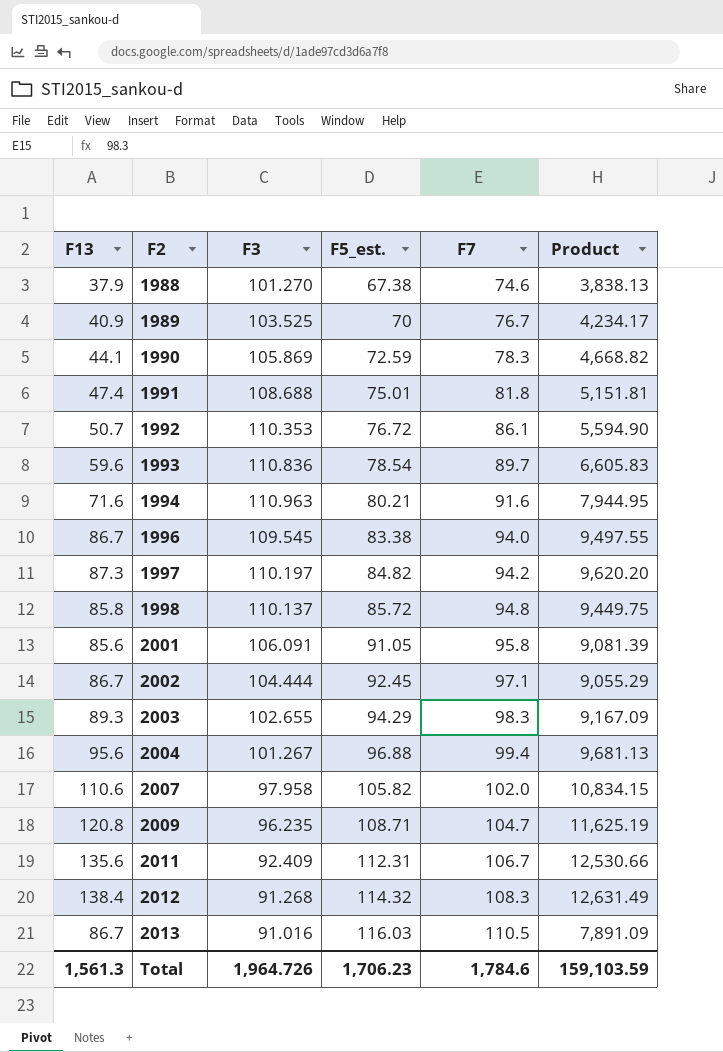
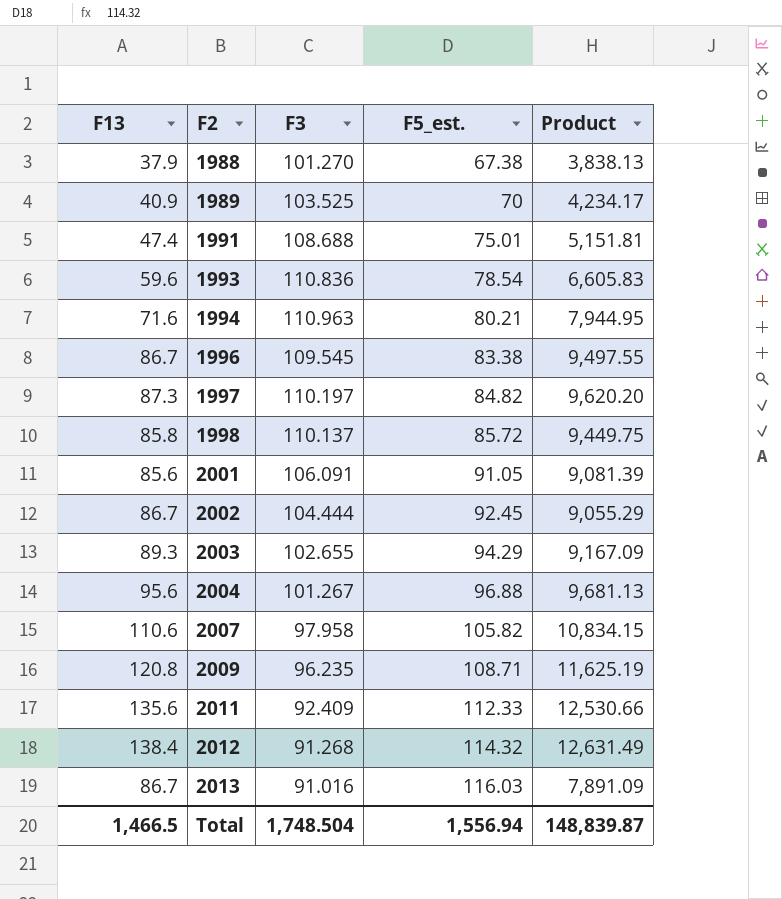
column F7 | position: 5 -> none
row 1990: 44.1 | 105.869 | 72.59 | 78.3 | 4,668.82 -> none
row 1992: 50.7 | 110.353 | 76.72 | 86.1 | 5,594.90 -> none
2011 | F5_est.: 112.31 -> 112.33
Total | F13: 1,561.3 -> 1,466.5
Total | F3: 1,964.726 -> 1,748.504
Total | F5_est.: 1,706.23 -> 1,556.94
Total | Product: 159,103.59 -> 148,839.87

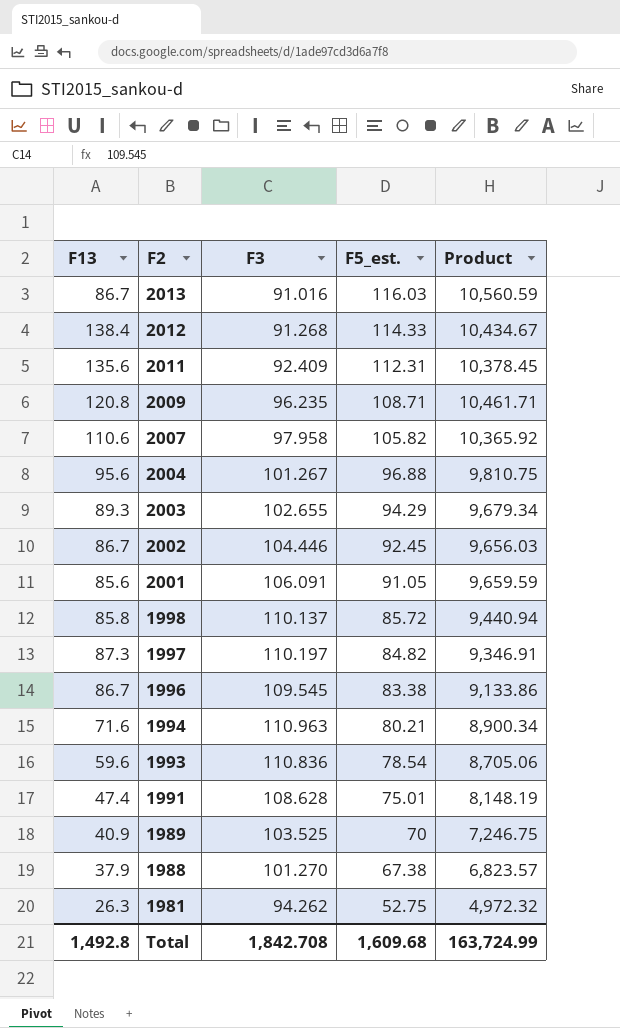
row order: F2 ascending -> F2 descending
column Product | formula: [F13] * [F3] -> [F3] * [F5_est.]
2012 | F5_est.: 114.32 -> 114.33
2011 | F5_est.: 112.33 -> 112.31
2002 | F3: 104.444 -> 104.446
1991 | F3: 108.688 -> 108.628
row 1981: none -> 26.3 | 94.262 | 52.75 | 4,972.32
Total | F13: 1,466.5 -> 1,492.8
Total | F3: 1,748.504 -> 1,842.708
Total | F5_est.: 1,556.94 -> 1,609.68
Total | Product: 148,839.87 -> 163,724.99

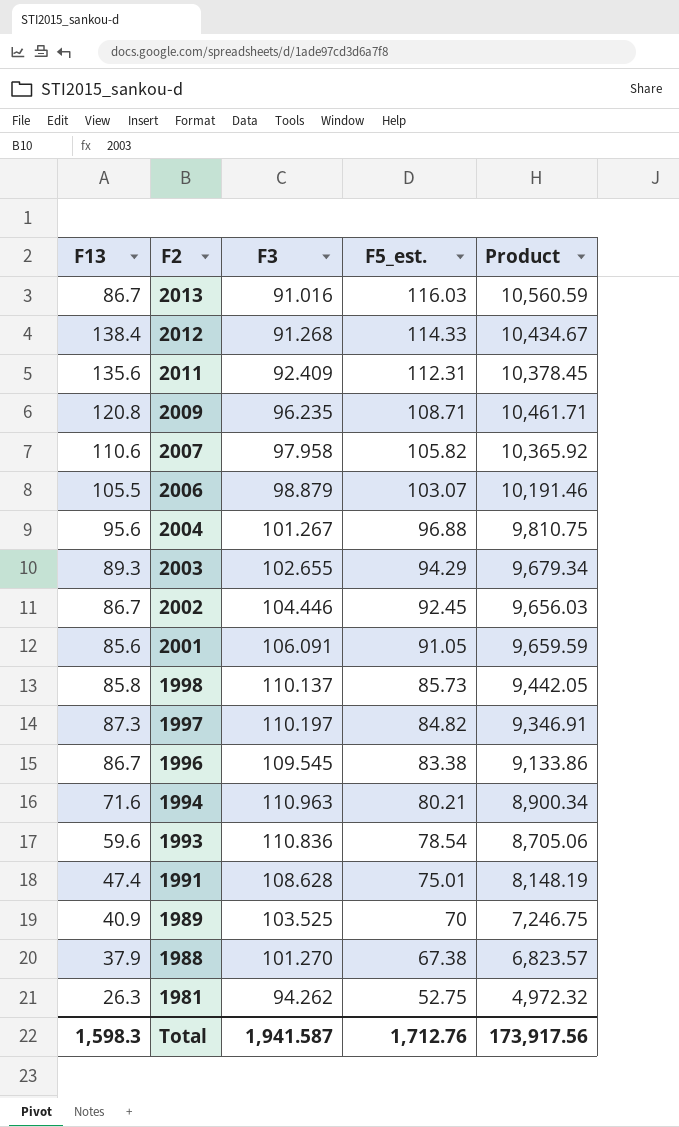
row 2006: none -> 105.5 | 98.879 | 103.07 | 10,191.46
1998 | F5_est.: 85.72 -> 85.73
1998 | Product: 9,440.94 -> 9,442.05
Total | F13: 1,492.8 -> 1,598.3
Total | F3: 1,842.708 -> 1,941.587
Total | F5_est.: 1,609.68 -> 1,712.76
Total | Product: 163,724.99 -> 173,917.56

